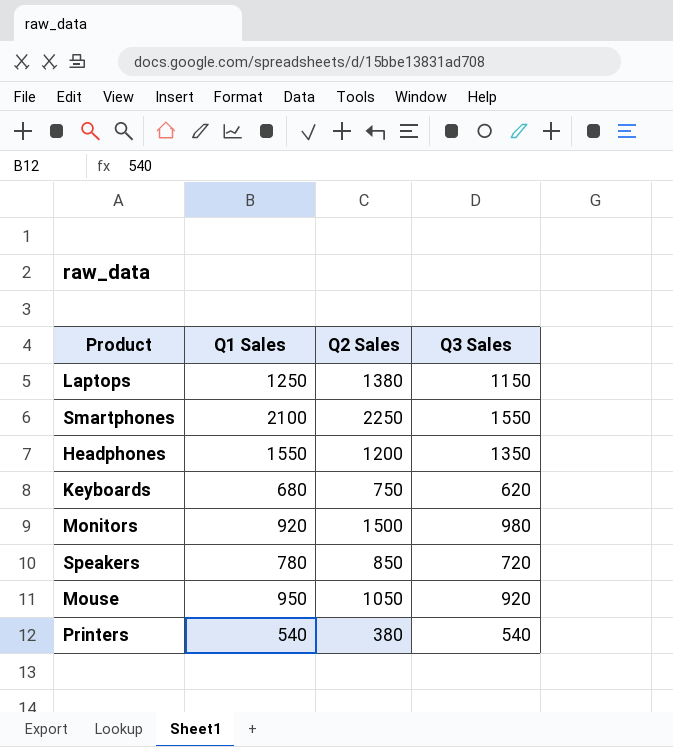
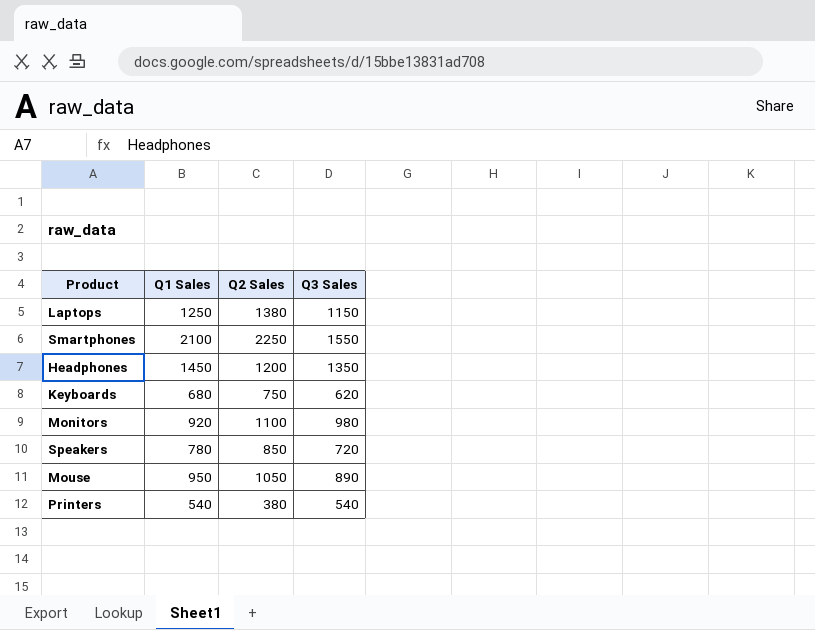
Headphones | Q1 Sales: 1550 -> 1450
Monitors | Q2 Sales: 1500 -> 1100
Mouse | Q3 Sales: 920 -> 890

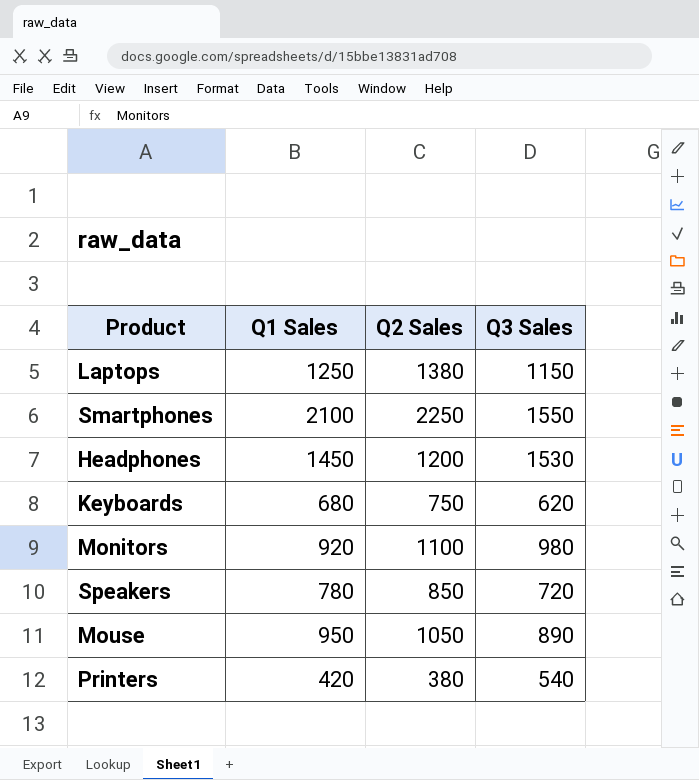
Headphones | Q3 Sales: 1350 -> 1530
Printers | Q1 Sales: 540 -> 420

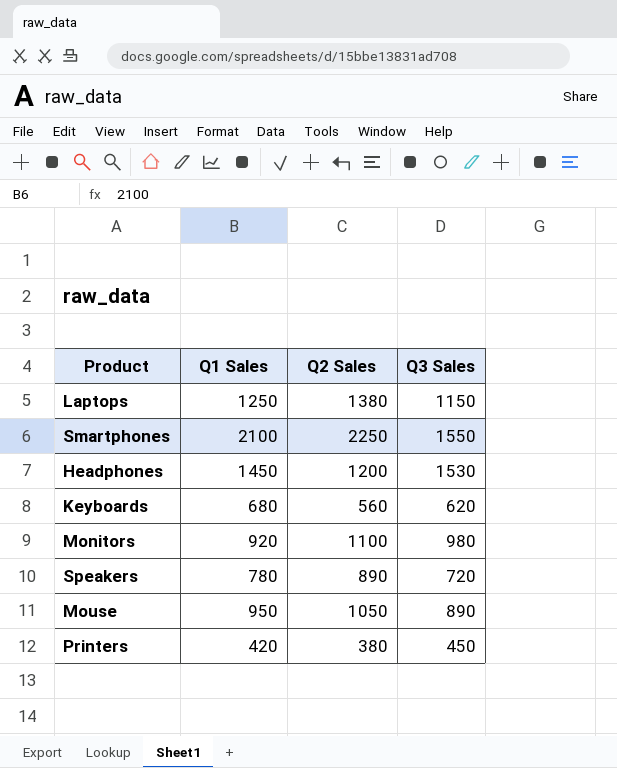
Keyboards | Q2 Sales: 750 -> 560
Speakers | Q2 Sales: 850 -> 890
Printers | Q3 Sales: 540 -> 450

